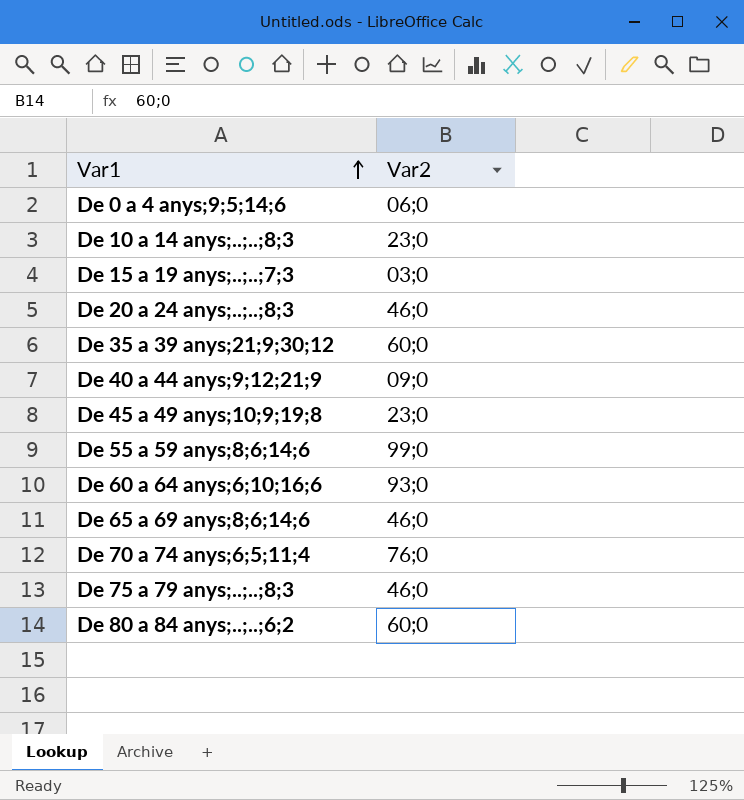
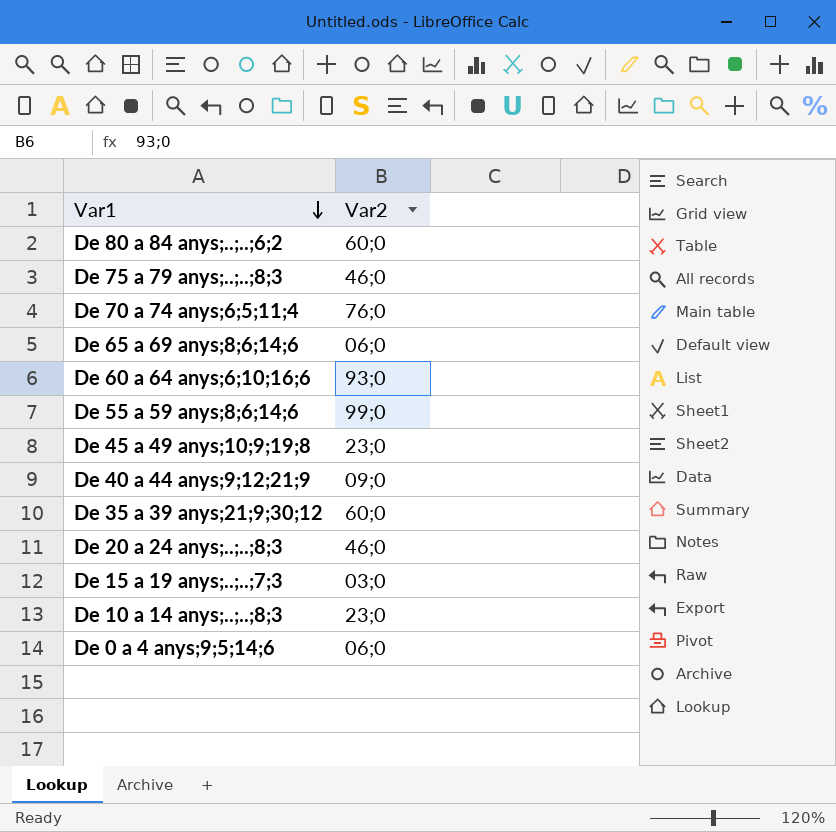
row order: Var1 ascending -> Var1 descending
De 65 a 69 anys;8;6;14;6 | Var2: 46;0 -> 06;0

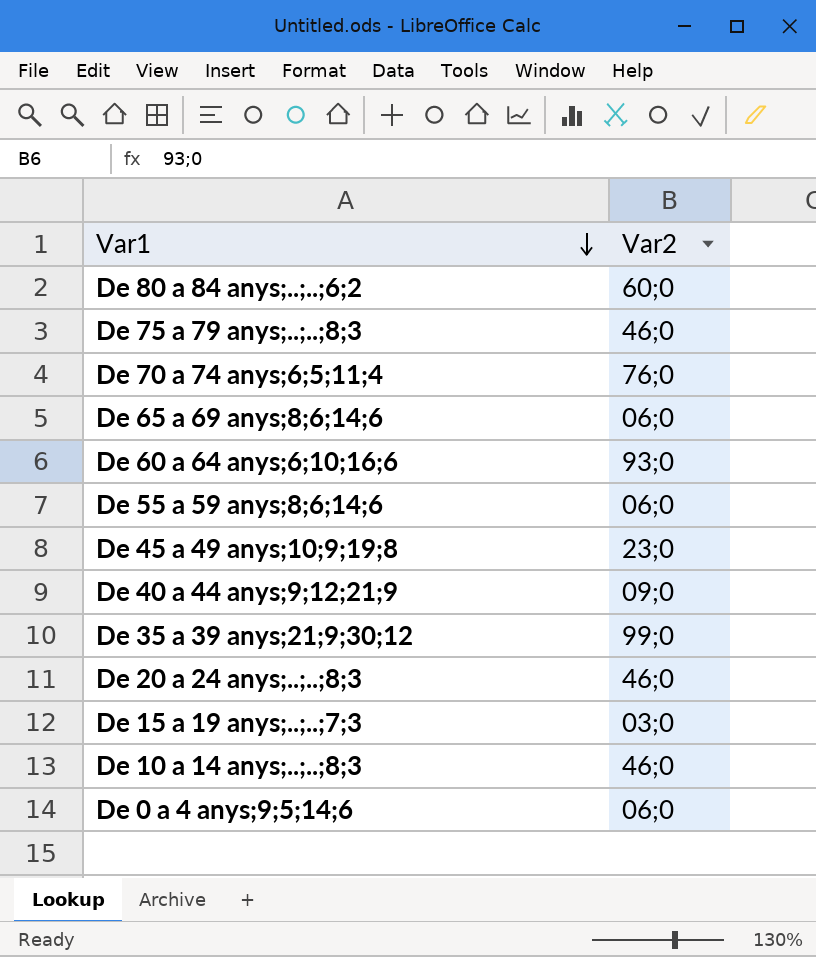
De 55 a 59 anys;8;6;14;6 | Var2: 99;0 -> 06;0
De 35 a 39 anys;21;9;30;12 | Var2: 60;0 -> 99;0
De 10 a 14 anys;..;..;8;3 | Var2: 23;0 -> 46;0

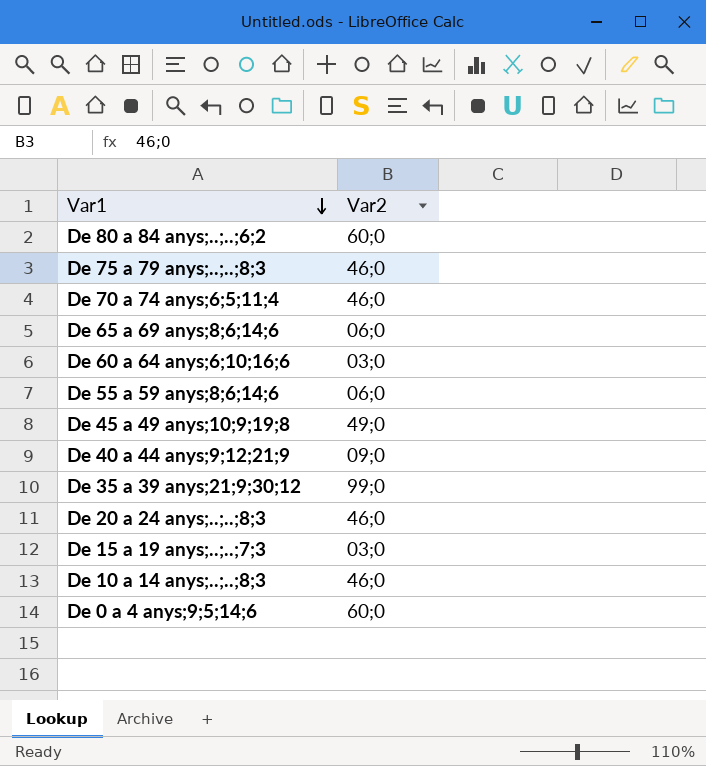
De 70 a 74 anys;6;5;11;4 | Var2: 76;0 -> 46;0
De 60 a 64 anys;6;10;16;6 | Var2: 93;0 -> 03;0
De 45 a 49 anys;10;9;19;8 | Var2: 23;0 -> 49;0
De 0 a 4 anys;9;5;14;6 | Var2: 06;0 -> 60;0

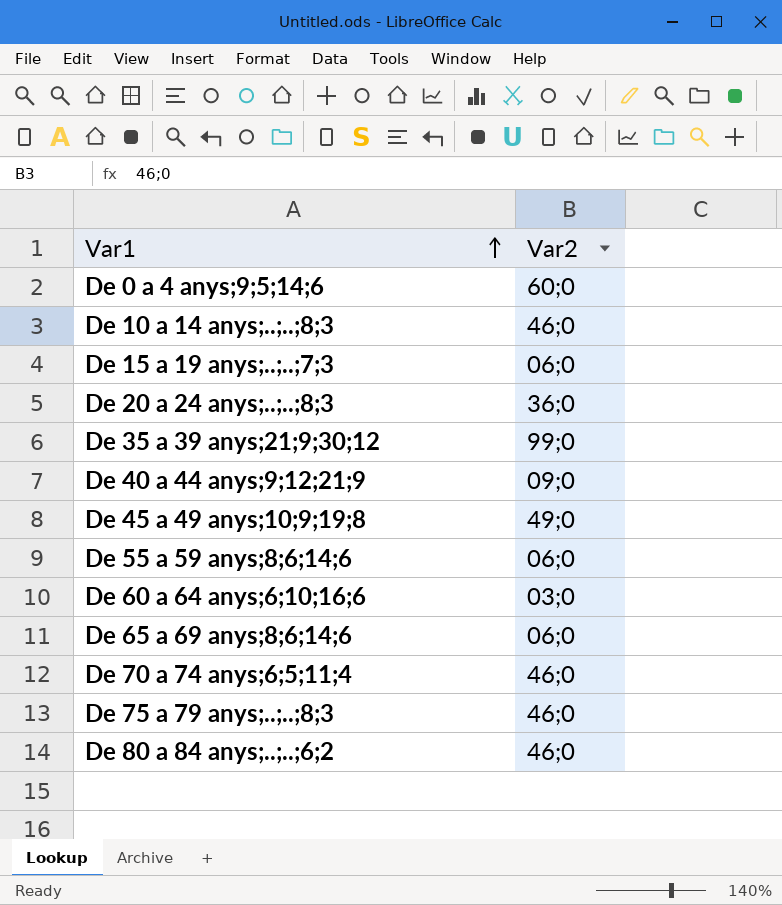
row order: Var1 descending -> Var1 ascending
De 15 a 19 anys;..;..;7;3 | Var2: 03;0 -> 06;0
De 20 a 24 anys;..;..;8;3 | Var2: 46;0 -> 36;0
De 80 a 84 anys;..;..;6;2 | Var2: 60;0 -> 46;0

